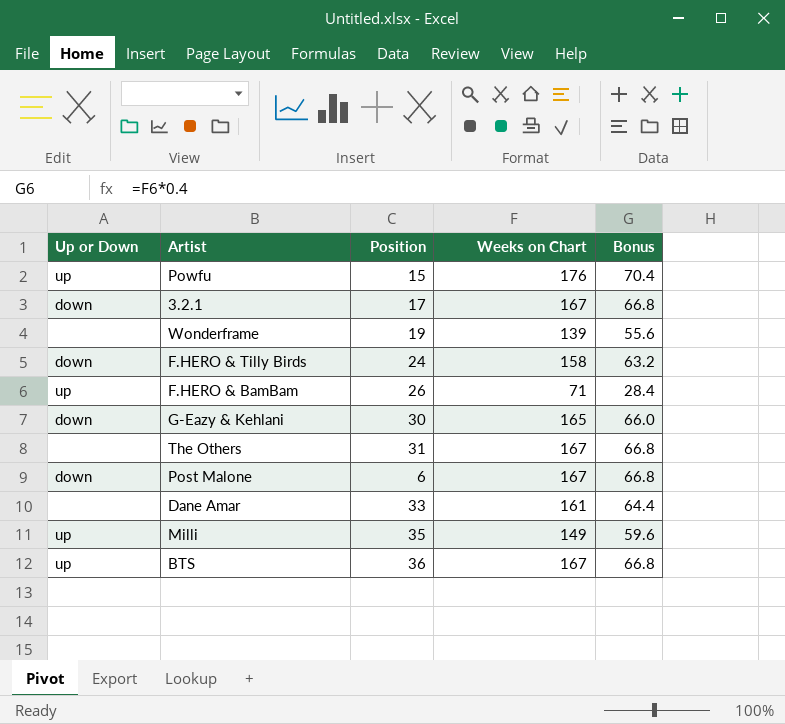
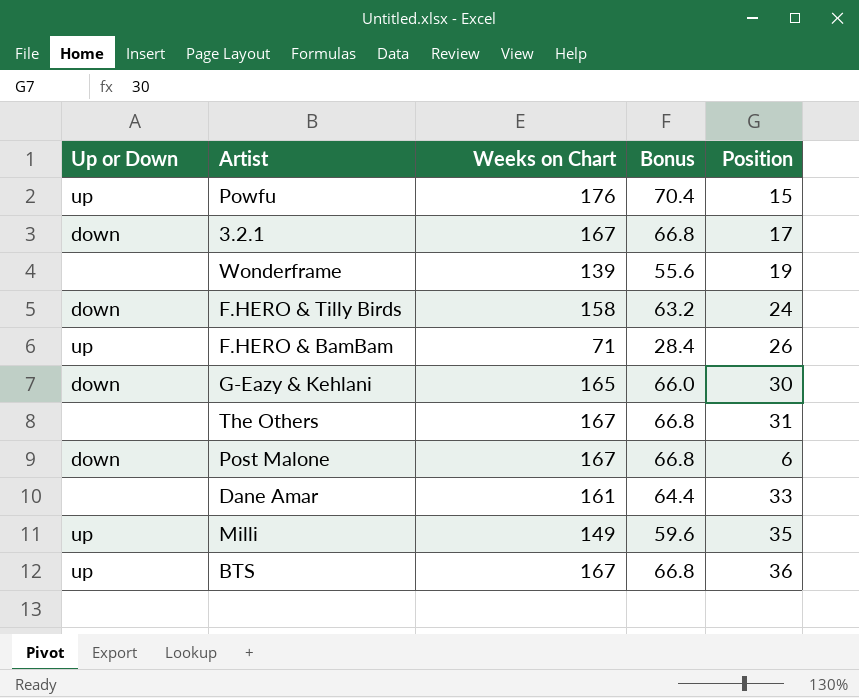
column Position | position: 3 -> 5

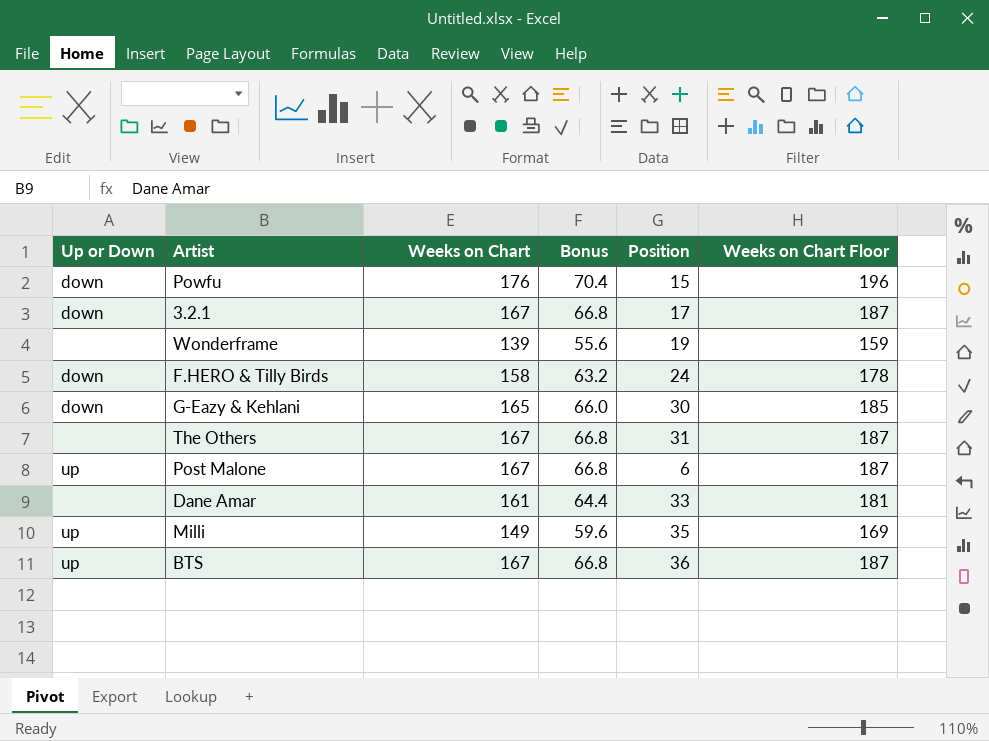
column Weeks on Chart Floor | formula: none -> [Weeks on Chart] + 20
row F.HERO & BamBam: up | 71 | 28.4 | 26 -> none
Powfu | Up or Down: up -> down
Post Malone | Up or Down: down -> up

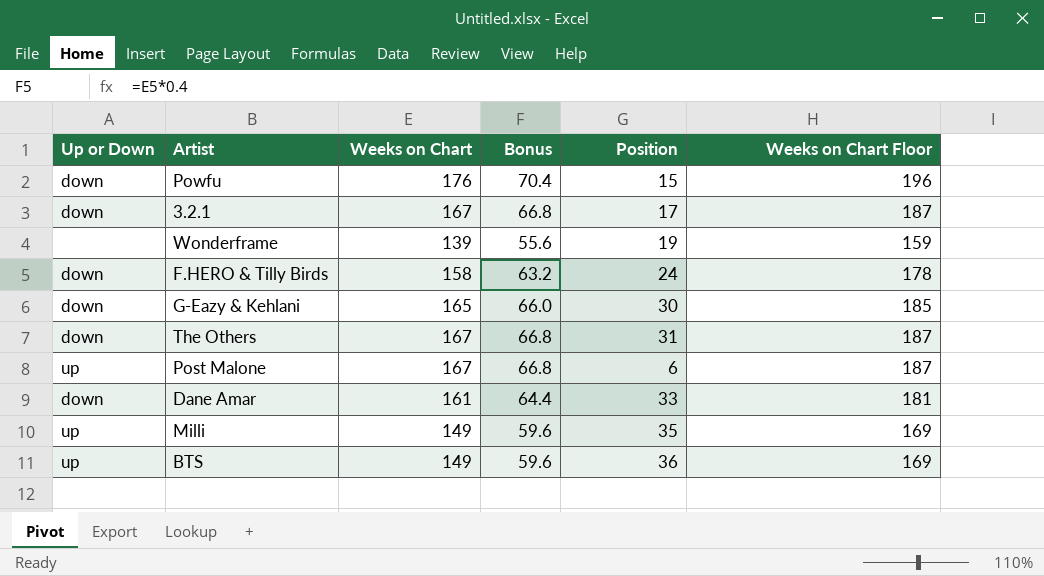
The Others | Up or Down: none -> down
Dane Amar | Up or Down: none -> down
BTS | Weeks on Chart: 167 -> 149
BTS | Bonus: 66.8 -> 59.6
BTS | Weeks on Chart Floor: 187 -> 169

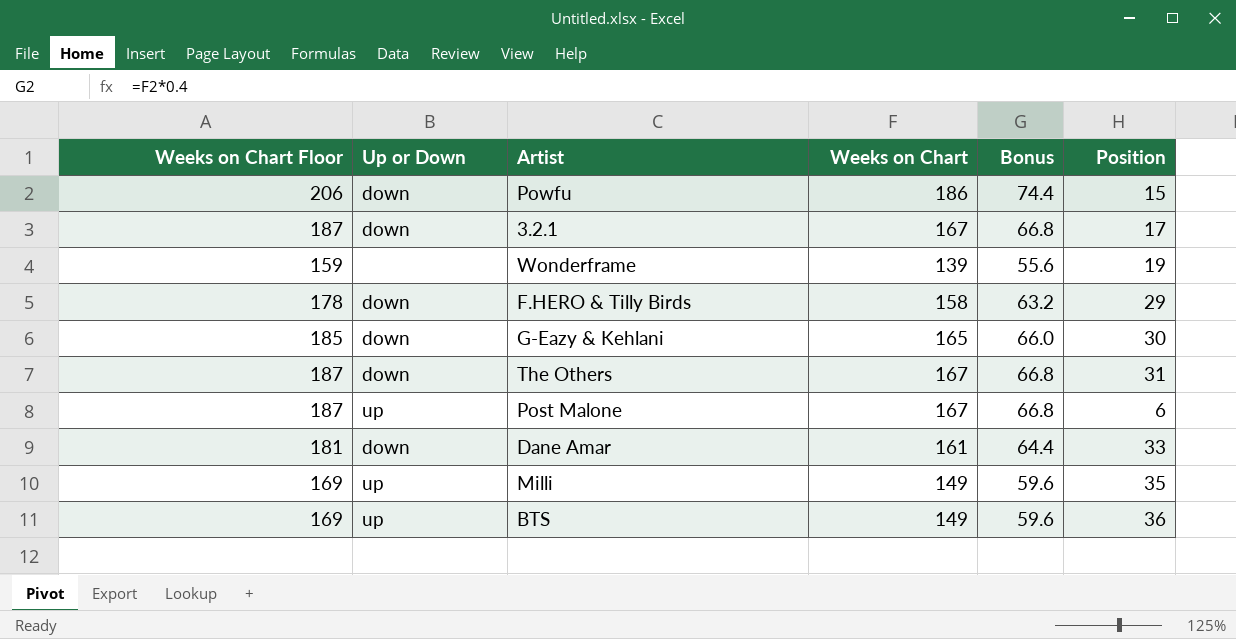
column Weeks on Chart Floor | position: 6 -> 1
Powfu | Weeks on Chart Floor: 196 -> 206
Powfu | Weeks on Chart: 176 -> 186
Powfu | Bonus: 70.4 -> 74.4
F.HERO & Tilly Birds | Position: 24 -> 29

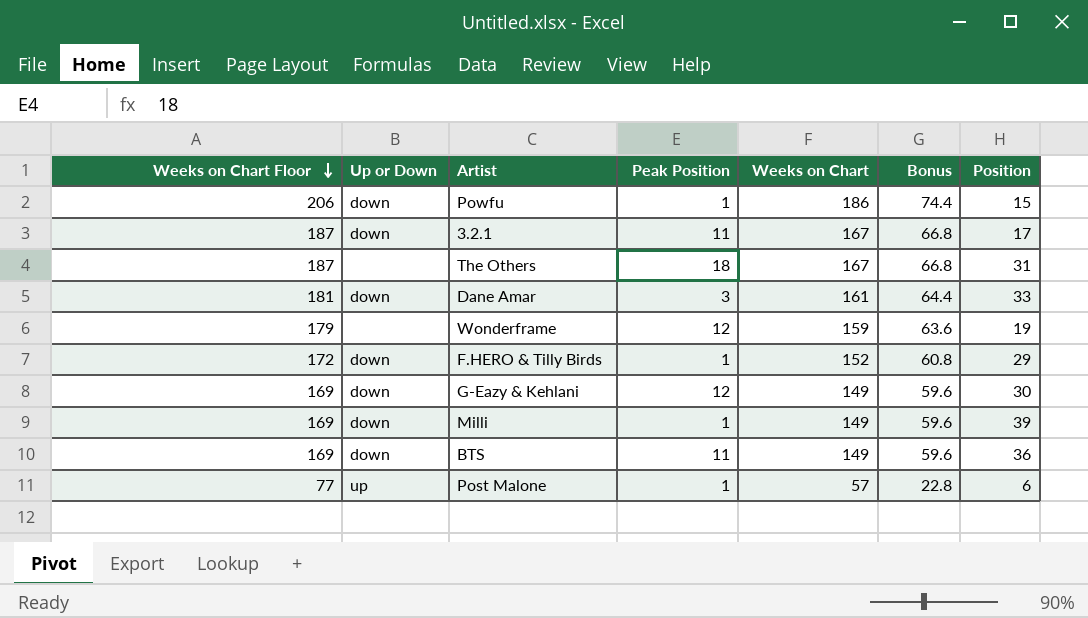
row order: none -> Weeks on Chart Floor descending
column Peak Position | position: none -> 4
The Others | Up or Down: down -> none
Wonderframe | Weeks on Chart Floor: 159 -> 179
Wonderframe | Weeks on Chart: 139 -> 159
Wonderframe | Bonus: 55.6 -> 63.6
F.HERO & Tilly Birds | Weeks on Chart Floor: 178 -> 172
F.HERO & Tilly Birds | Weeks on Chart: 158 -> 152
F.HERO & Tilly Birds | Bonus: 63.2 -> 60.8
G-Eazy & Kehlani | Weeks on Chart Floor: 185 -> 169
G-Eazy & Kehlani | Weeks on Chart: 165 -> 149
G-Eazy & Kehlani | Bonus: 66.0 -> 59.6
Milli | Up or Down: up -> down
Milli | Position: 35 -> 39
BTS | Up or Down: up -> down
Post Malone | Weeks on Chart Floor: 187 -> 77
Post Malone | Weeks on Chart: 167 -> 57
Post Malone | Bonus: 66.8 -> 22.8

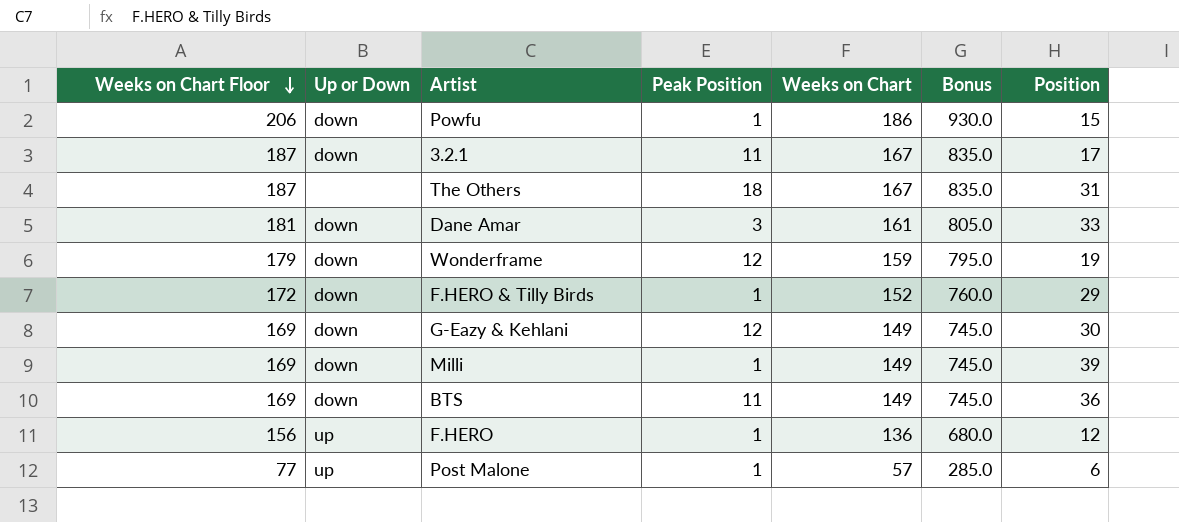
column Bonus | formula: [Weeks on Chart] * 0.4 -> [Weeks on Chart] * 5
Wonderframe | Up or Down: none -> down
row F.HERO: none -> 156 | up | 1 | 136 | 680.0 | 12

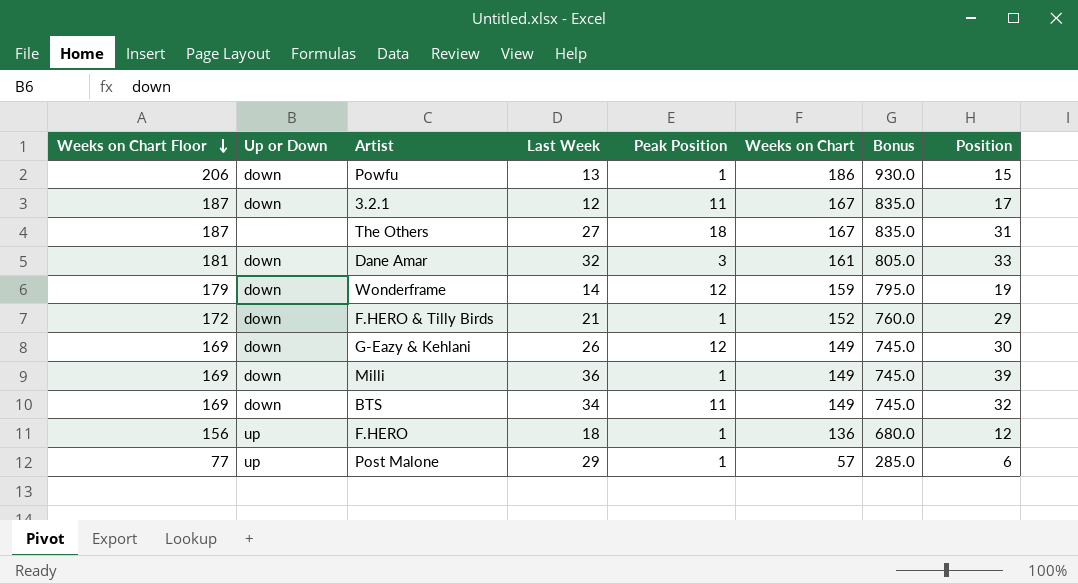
column Last Week | position: none -> 4
BTS | Position: 36 -> 32

